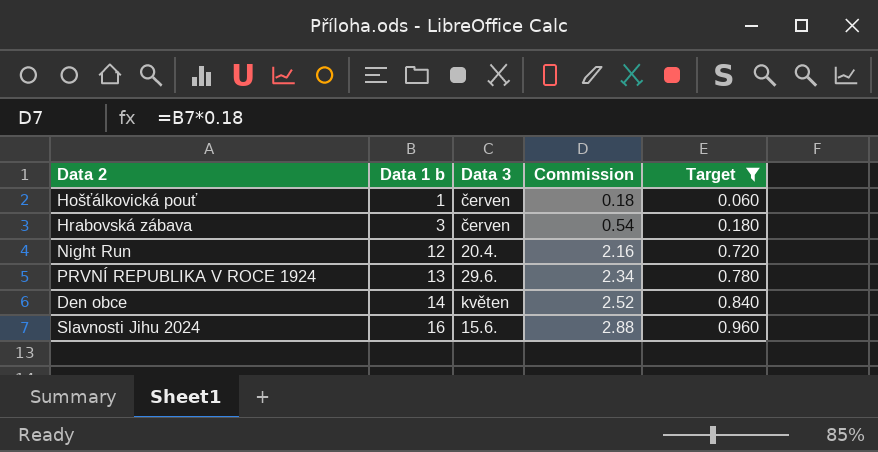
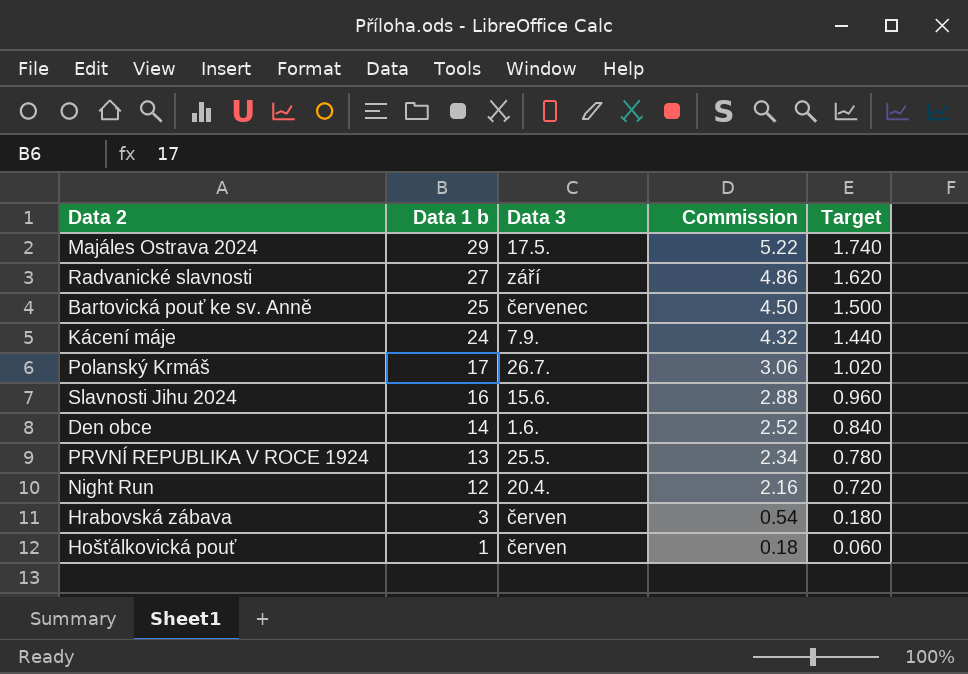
filter: Target <= 0.960 -> none
row order: Data 1 b ascending -> Data 1 b descending
Den obce | Data 3: květen -> 1.6.
PRVNÍ REPUBLIKA V ROCE 1924 | Data 3: 29.6. -> 25.5.

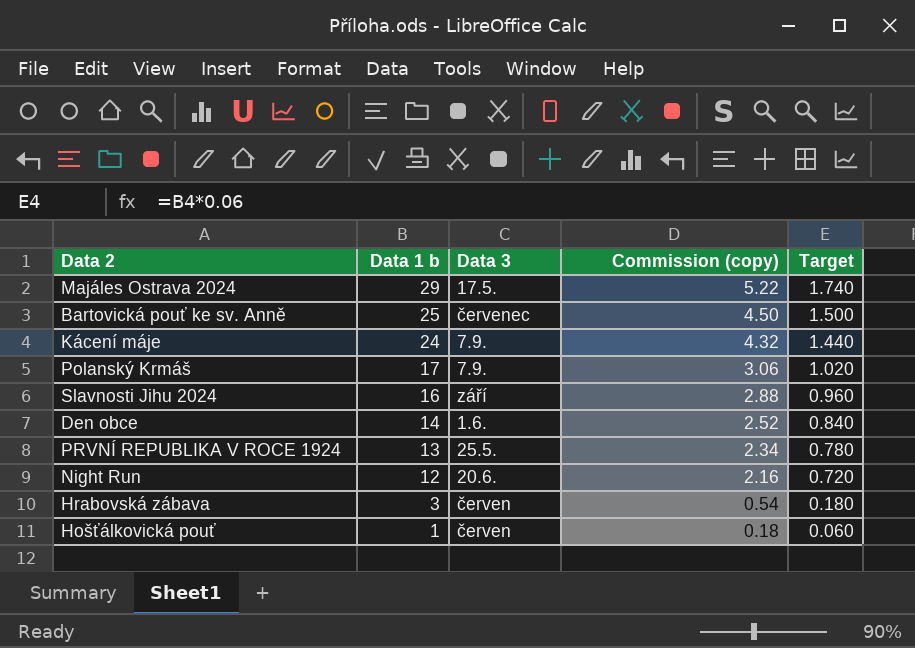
column name: Commission -> Commission (copy)
row Radvanické slavnosti: 27 | září | 4.86 | 1.620 -> none
Polanský Krmáš | Data 3: 26.7. -> 7.9.
Slavnosti Jihu 2024 | Data 3: 15.6. -> září
Night Run | Data 3: 20.4. -> 20.6.

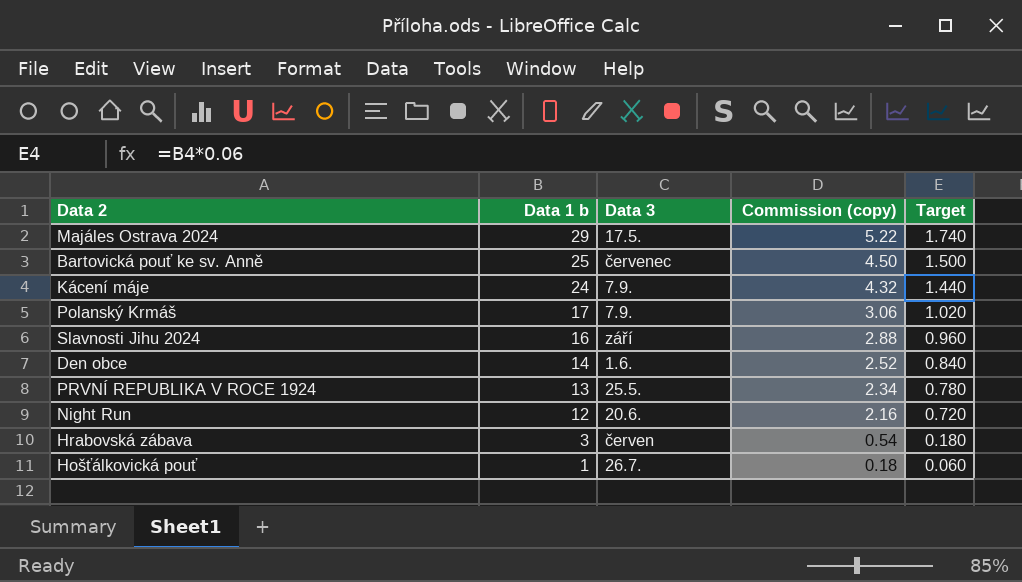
Hošťálkovická pouť | Data 3: červen -> 26.7.

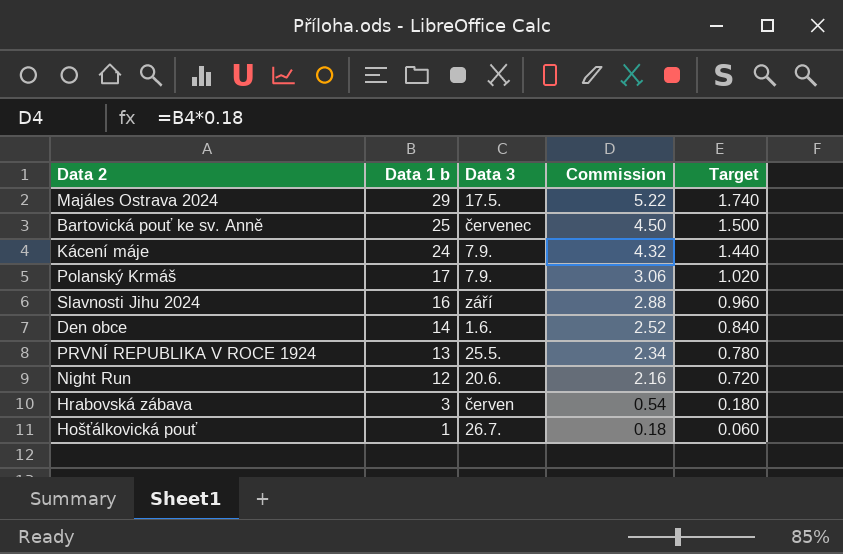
column name: Commission (copy) -> Commission

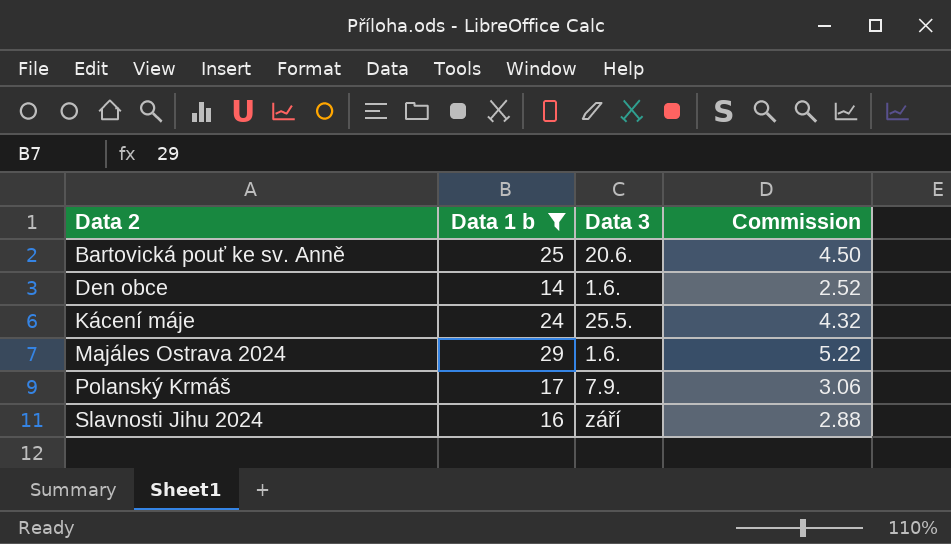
filter: none -> Data 1 b >= 14
row order: Data 1 b descending -> Data 2 ascending
column Target | formula: [Data 1 b] * 0.06 -> none
Bartovická pouť ke sv. Anně | Data 3: červenec -> 20.6.
Kácení máje | Data 3: 7.9. -> 25.5.
Majáles Ostrava 2024 | Data 3: 17.5. -> 1.6.

